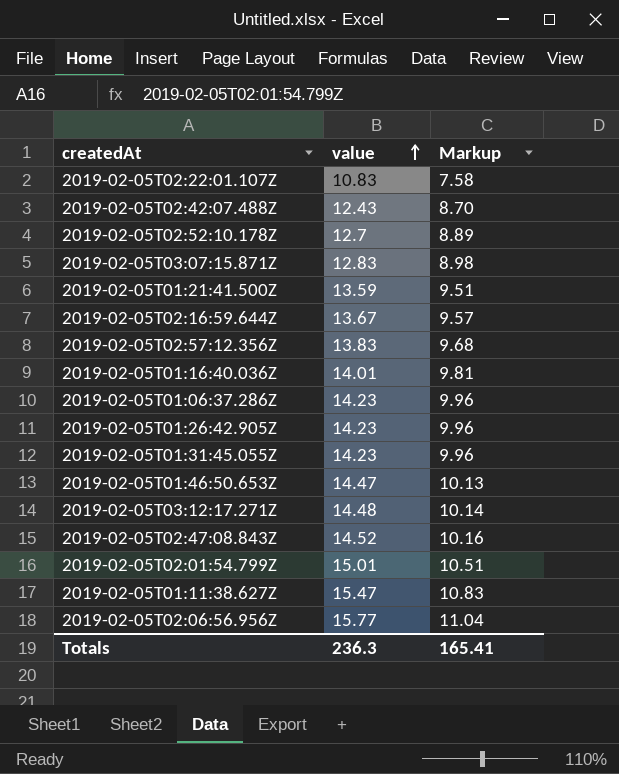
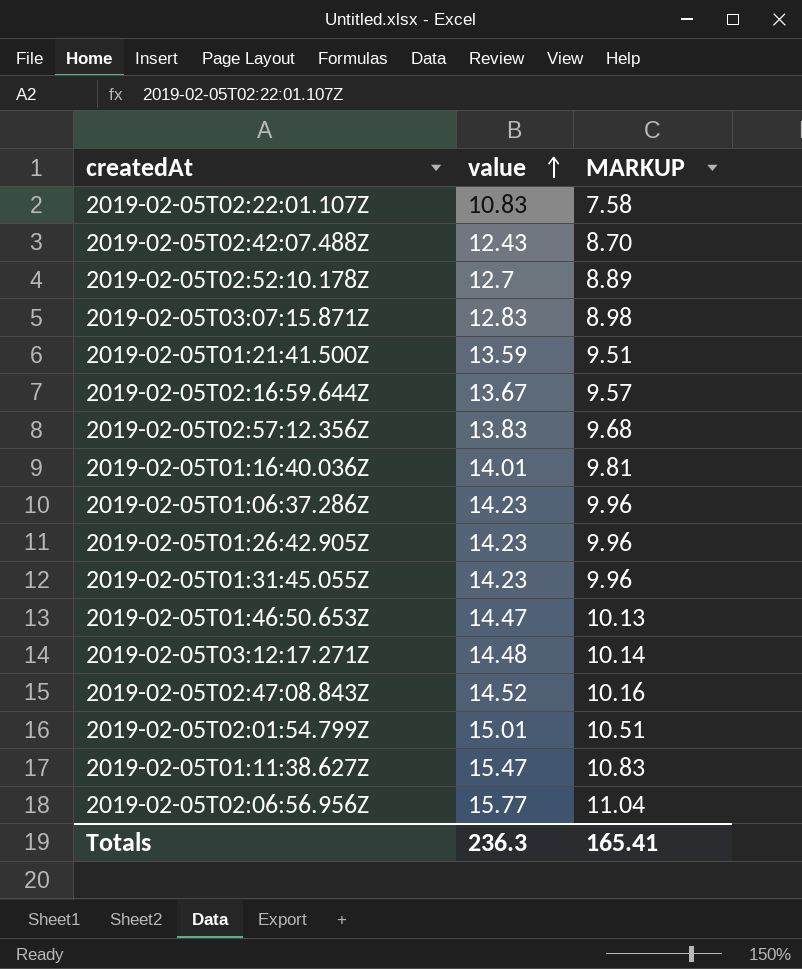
column name: Markup -> MARKUP

